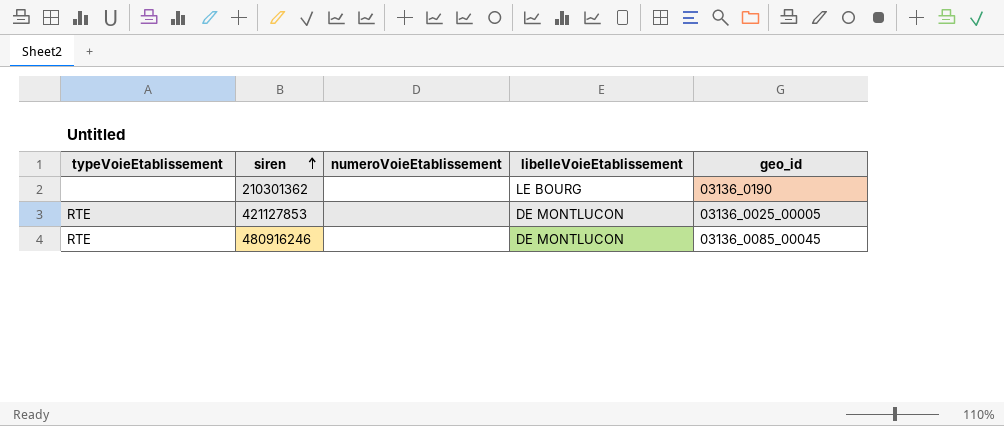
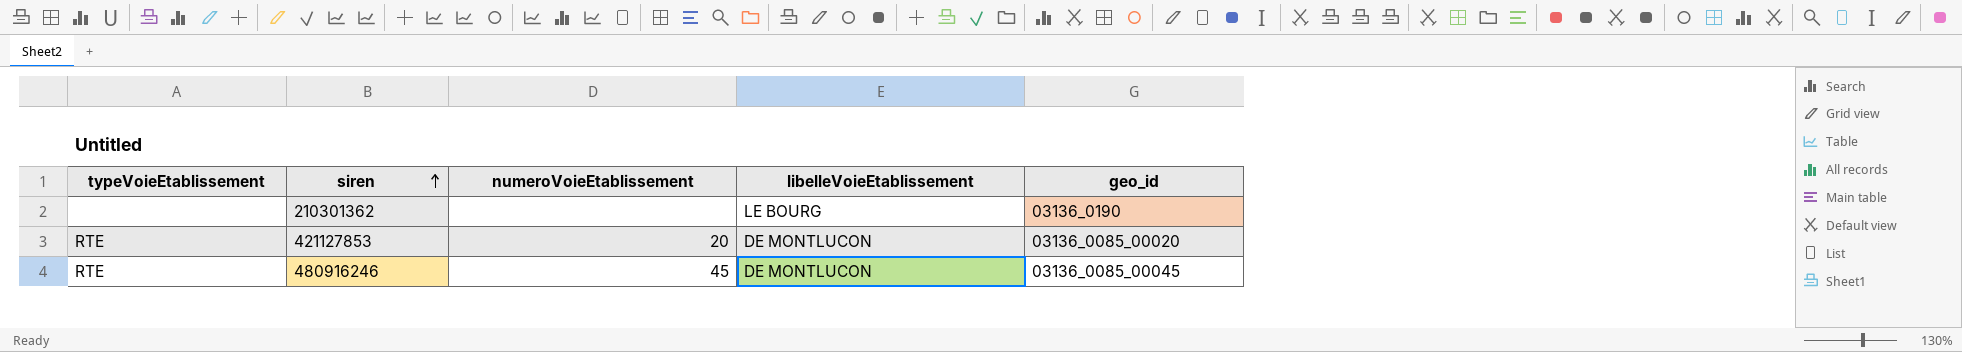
421127853 | numeroVoieEtablissement: none -> 20
421127853 | geo_id: 03136_0025_00005 -> 03136_0085_00020
480916246 | numeroVoieEtablissement: none -> 45

